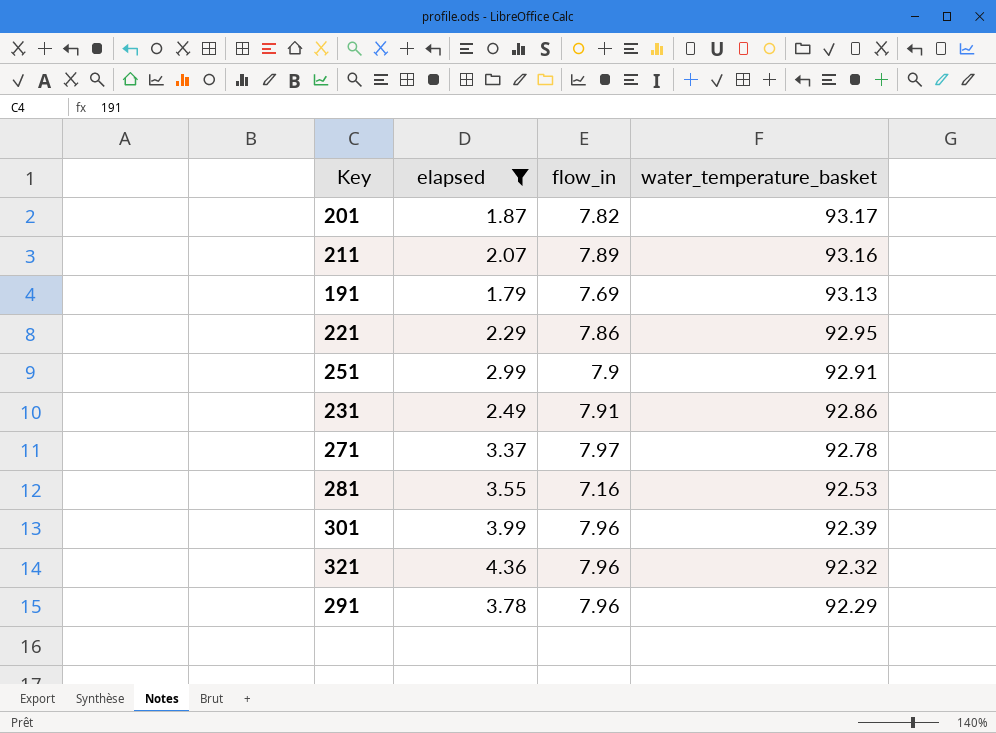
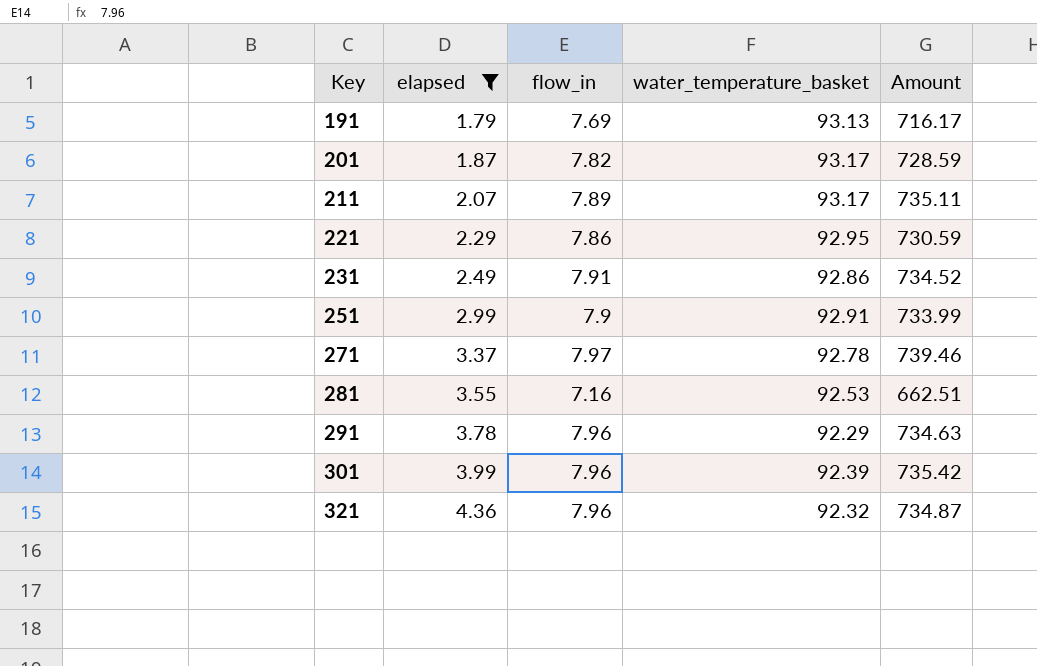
row order: water_temperature_basket descending -> Key ascending
column Amount | formula: none -> [flow_in] * [water_temperature_basket]
211 | water_temperature_basket: 93.16 -> 93.17

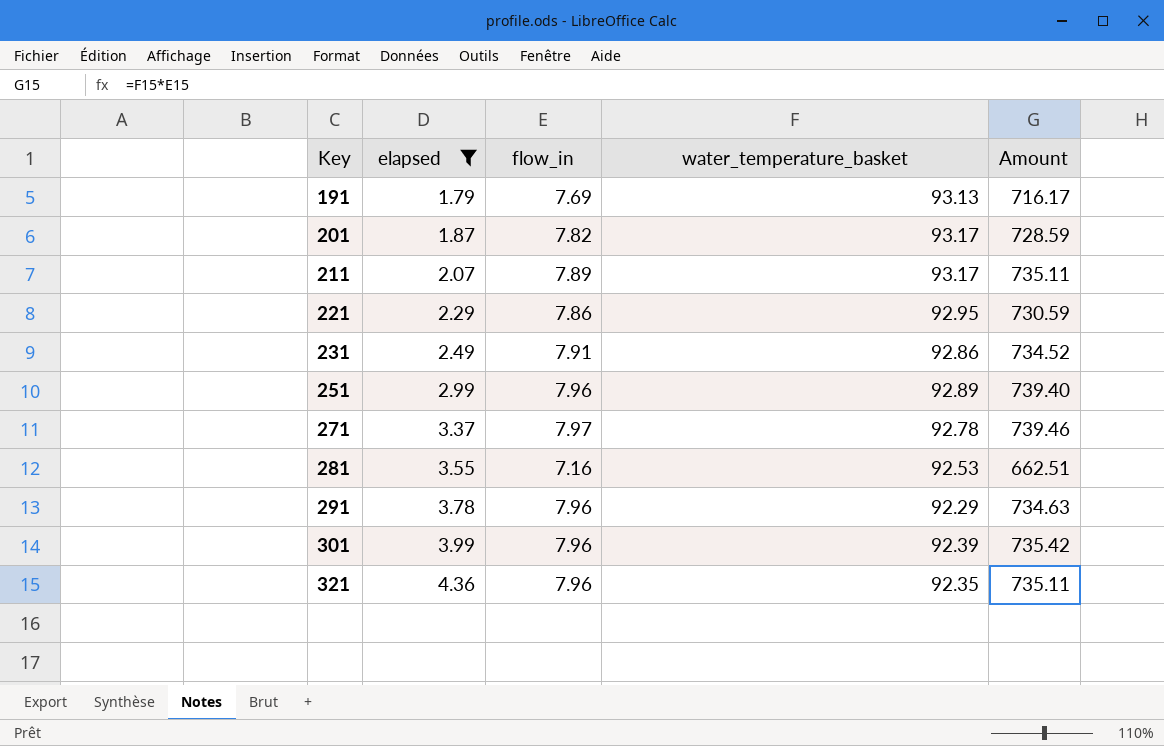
251 | flow_in: 7.9 -> 7.96
251 | water_temperature_basket: 92.91 -> 92.89
251 | Amount: 733.99 -> 739.40
321 | water_temperature_basket: 92.32 -> 92.35
321 | Amount: 734.87 -> 735.11

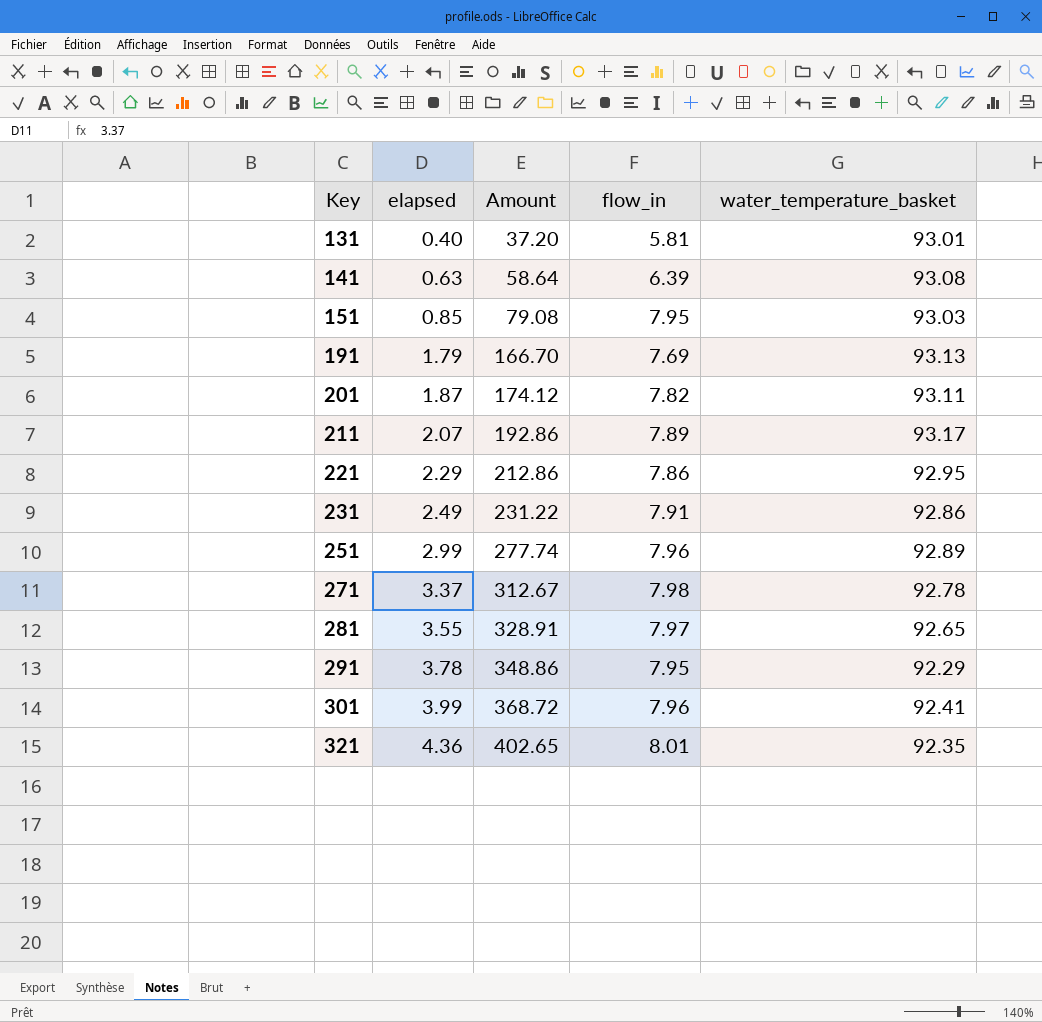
filter: elapsed >= 1.79 -> none
column Amount | formula: [flow_in] * [water_temperature_basket] -> [elapsed] * [water_temperature_basket]
column Amount | position: 5 -> 3
201 | water_temperature_basket: 93.17 -> 93.11
271 | flow_in: 7.97 -> 7.98
281 | flow_in: 7.16 -> 7.97
281 | water_temperature_basket: 92.53 -> 92.65
291 | flow_in: 7.96 -> 7.95
301 | water_temperature_basket: 92.39 -> 92.41
321 | flow_in: 7.96 -> 8.01

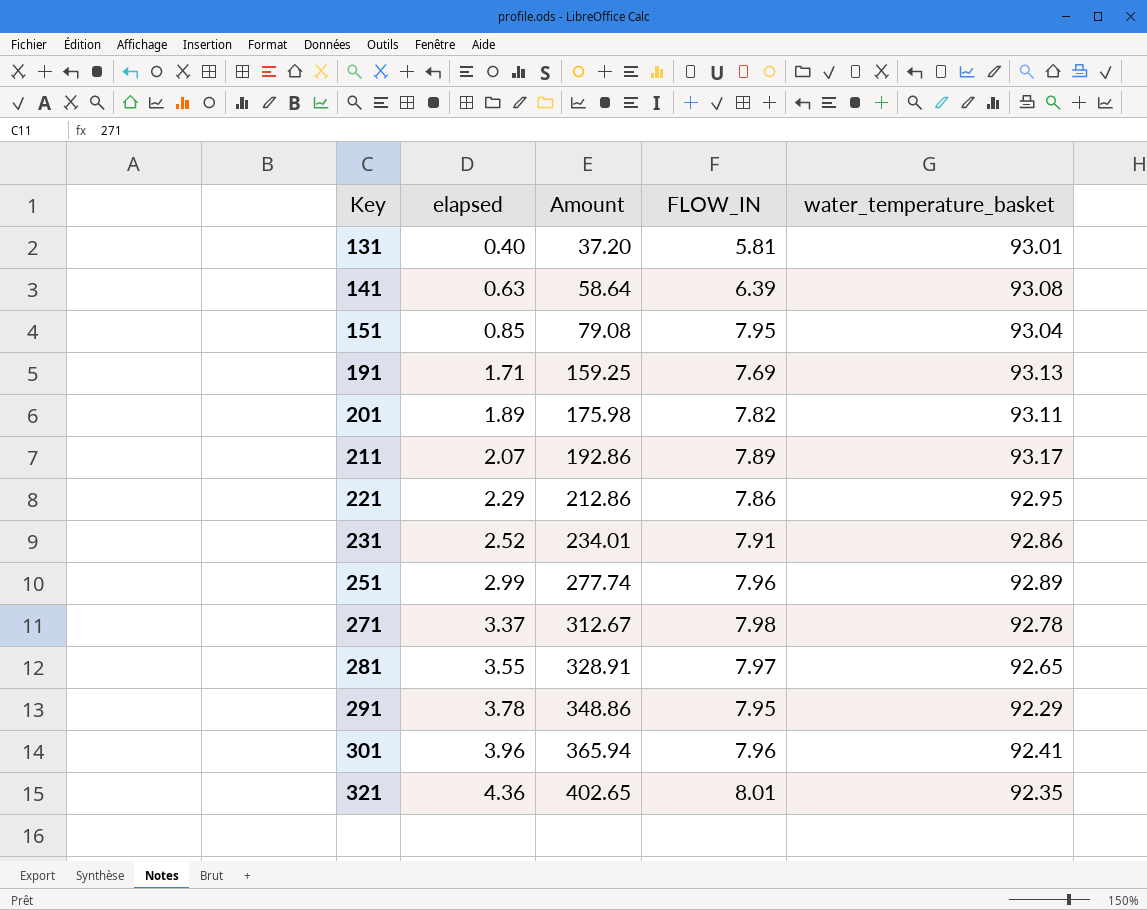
column name: flow_in -> FLOW_IN
151 | water_temperature_basket: 93.03 -> 93.04
191 | elapsed: 1.79 -> 1.71
191 | Amount: 166.70 -> 159.25
201 | elapsed: 1.87 -> 1.89
201 | Amount: 174.12 -> 175.98
231 | elapsed: 2.49 -> 2.52
231 | Amount: 231.22 -> 234.01
301 | elapsed: 3.99 -> 3.96
301 | Amount: 368.72 -> 365.94

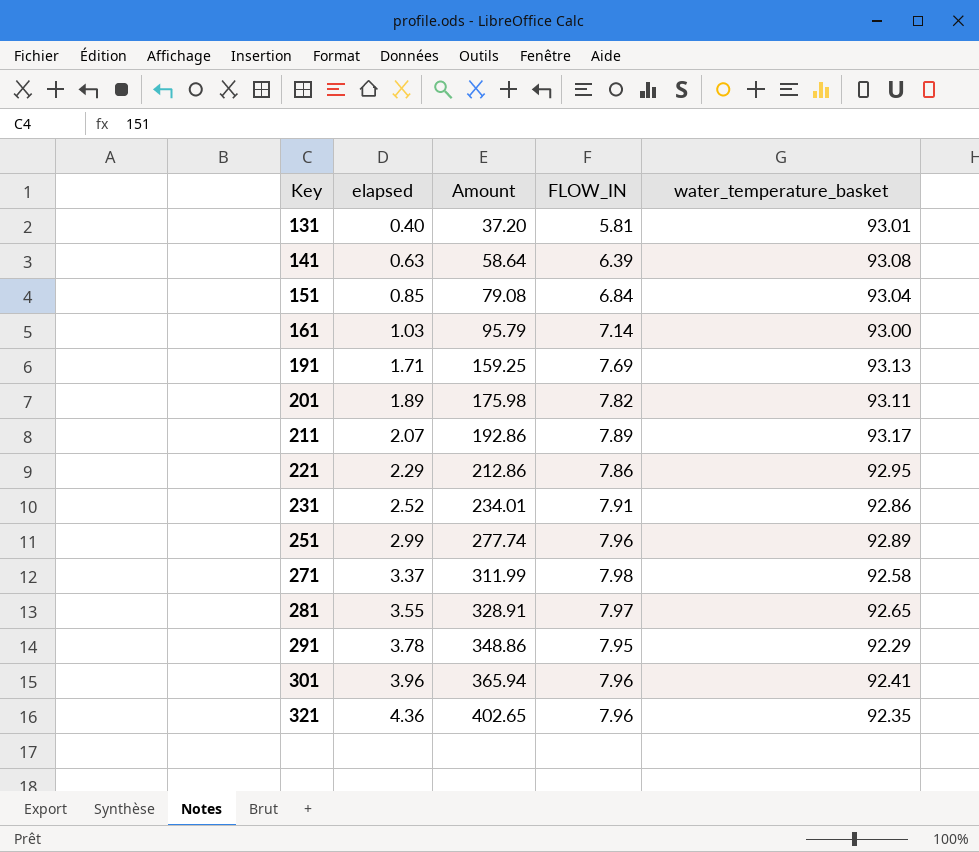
151 | FLOW_IN: 7.95 -> 6.84
row 161: none -> 1.03 | 95.79 | 7.14 | 93.00
271 | Amount: 312.67 -> 311.99
271 | water_temperature_basket: 92.78 -> 92.58
321 | FLOW_IN: 8.01 -> 7.96

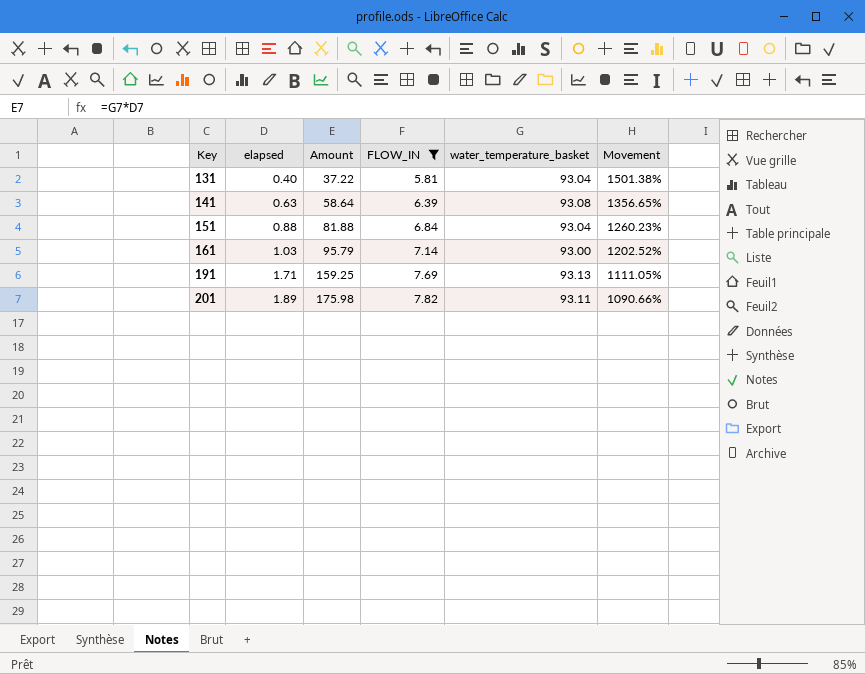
filter: none -> FLOW_IN <= 7.82
column Movement | formula: none -> ([water_temperature_basket] - [FLOW_IN]) / [FLOW_IN]
131 | Amount: 37.20 -> 37.22
131 | water_temperature_basket: 93.01 -> 93.04
151 | elapsed: 0.85 -> 0.88
151 | Amount: 79.08 -> 81.88

